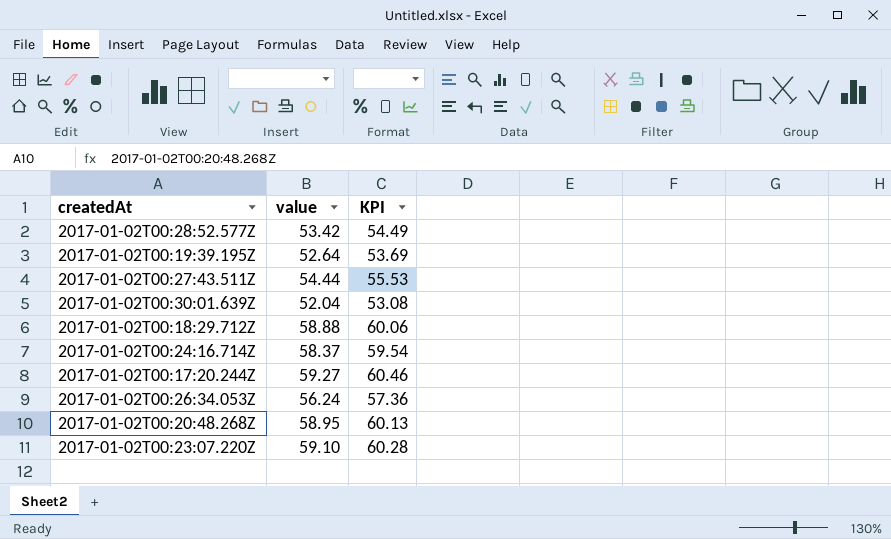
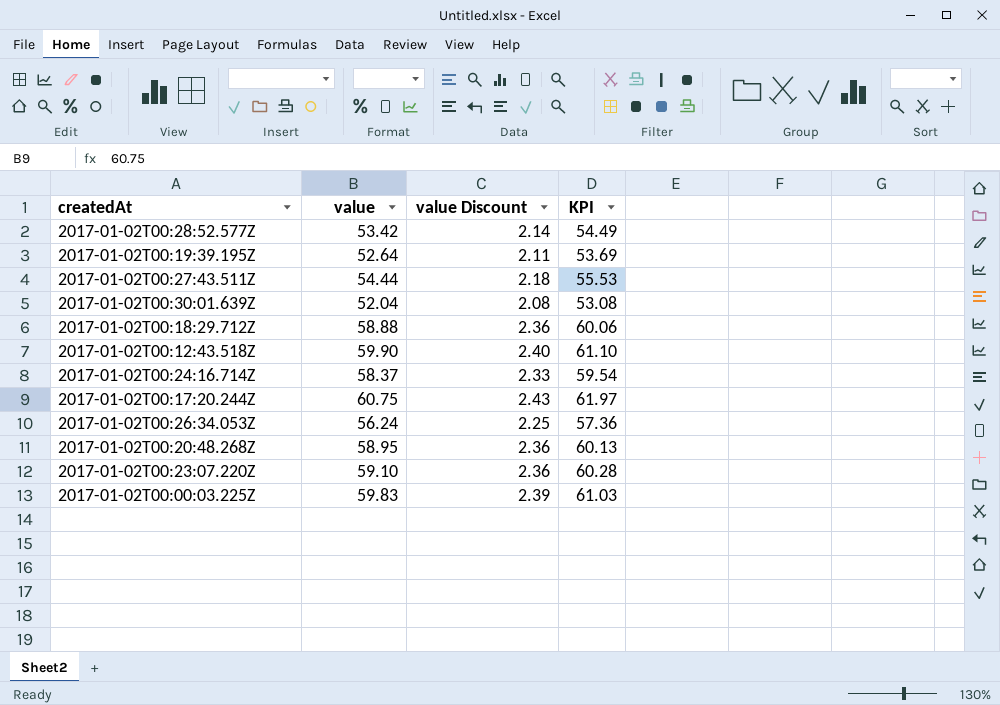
column value Discount | formula: none -> [value] * 0.04
row 2017-01-02T00:12:43.518Z: none -> 59.90 | 2.40 | 61.10
2017-01-02T00:17:20.244Z | value: 59.27 -> 60.75
2017-01-02T00:17:20.244Z | KPI: 60.46 -> 61.97
row 2017-01-02T00:00:03.225Z: none -> 59.83 | 2.39 | 61.03

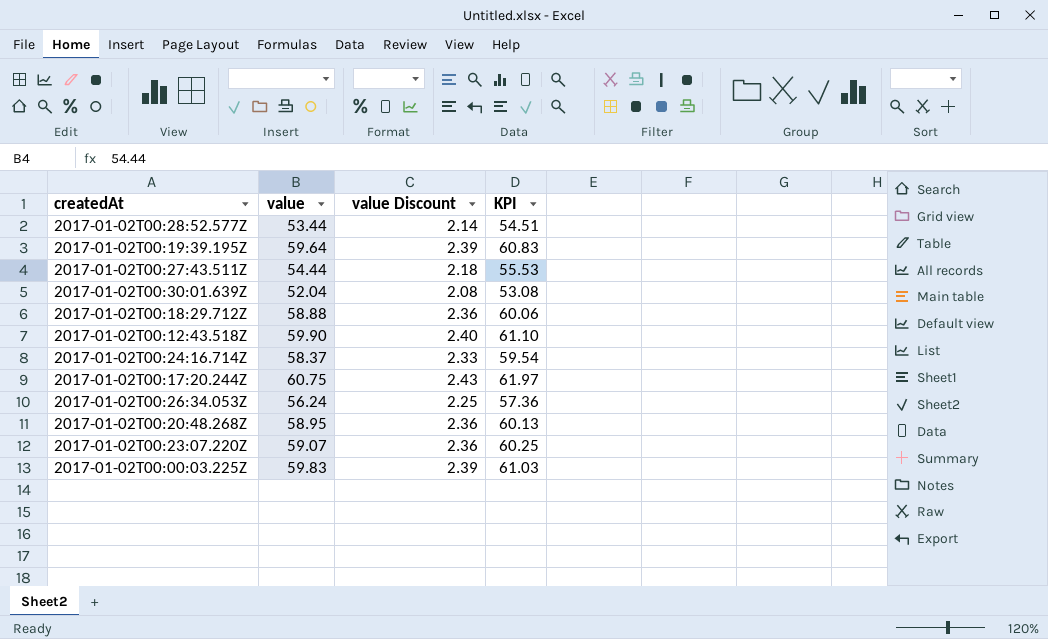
2017-01-02T00:28:52.577Z | value: 53.42 -> 53.44
2017-01-02T00:28:52.577Z | KPI: 54.49 -> 54.51
2017-01-02T00:19:39.195Z | value: 52.64 -> 59.64
2017-01-02T00:19:39.195Z | value Discount: 2.11 -> 2.39
2017-01-02T00:19:39.195Z | KPI: 53.69 -> 60.83
2017-01-02T00:23:07.220Z | value: 59.10 -> 59.07
2017-01-02T00:23:07.220Z | KPI: 60.28 -> 60.25

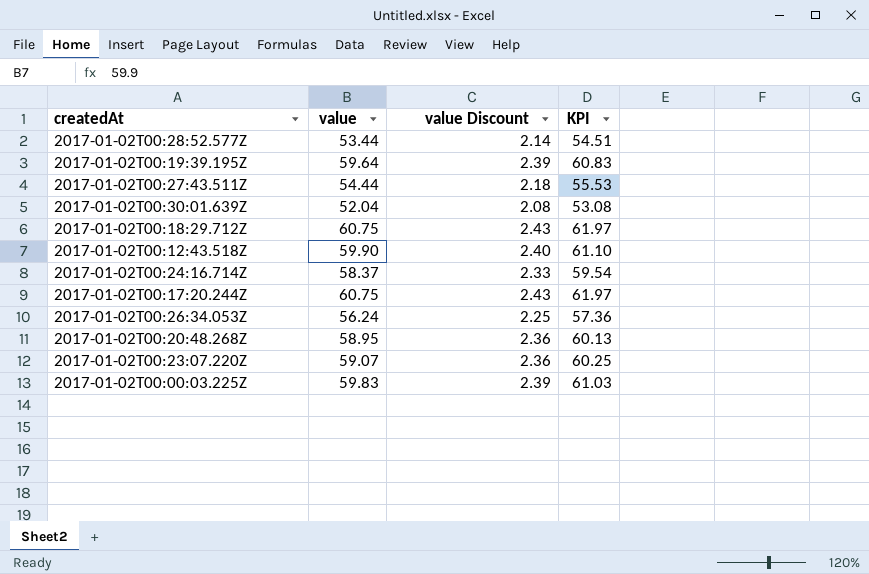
2017-01-02T00:18:29.712Z | value: 58.88 -> 60.75
2017-01-02T00:18:29.712Z | value Discount: 2.36 -> 2.43
2017-01-02T00:18:29.712Z | KPI: 60.06 -> 61.97

